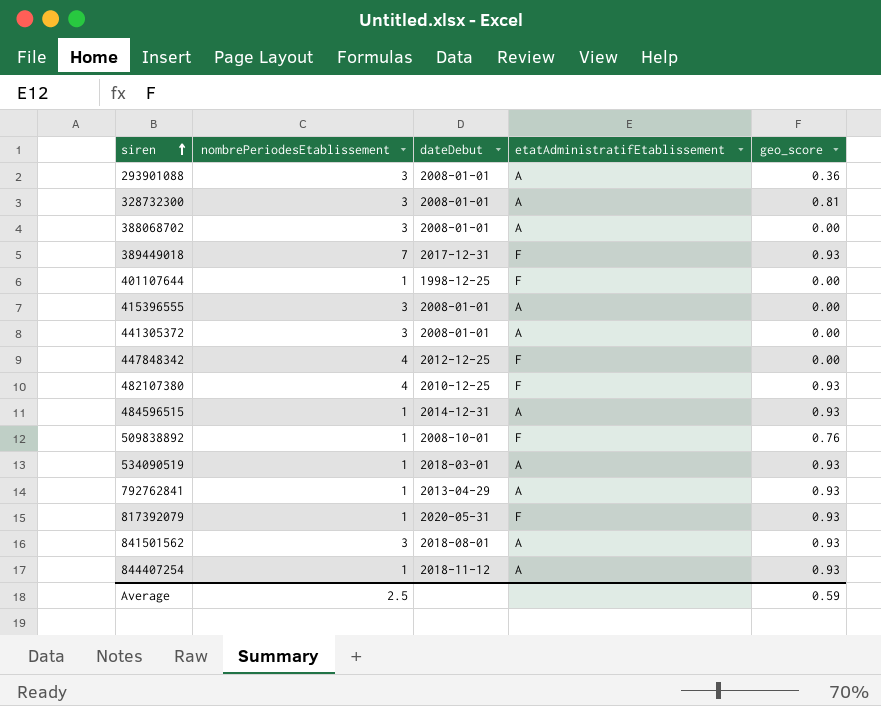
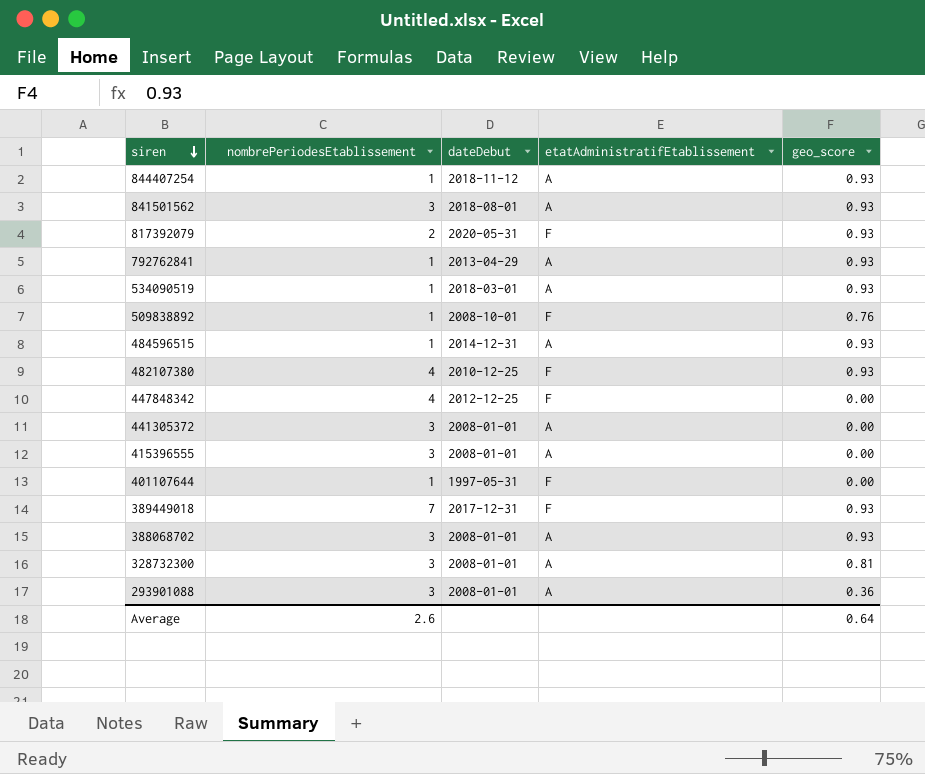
row order: siren ascending -> siren descending
817392079 | nombrePeriodesEtablissement: 1 -> 2
401107644 | dateDebut: 1998-12-25 -> 1997-05-31
388068702 | geo_score: 0.00 -> 0.93
Average | nombrePeriodesEtablissement: 2.5 -> 2.6
Average | geo_score: 0.59 -> 0.64

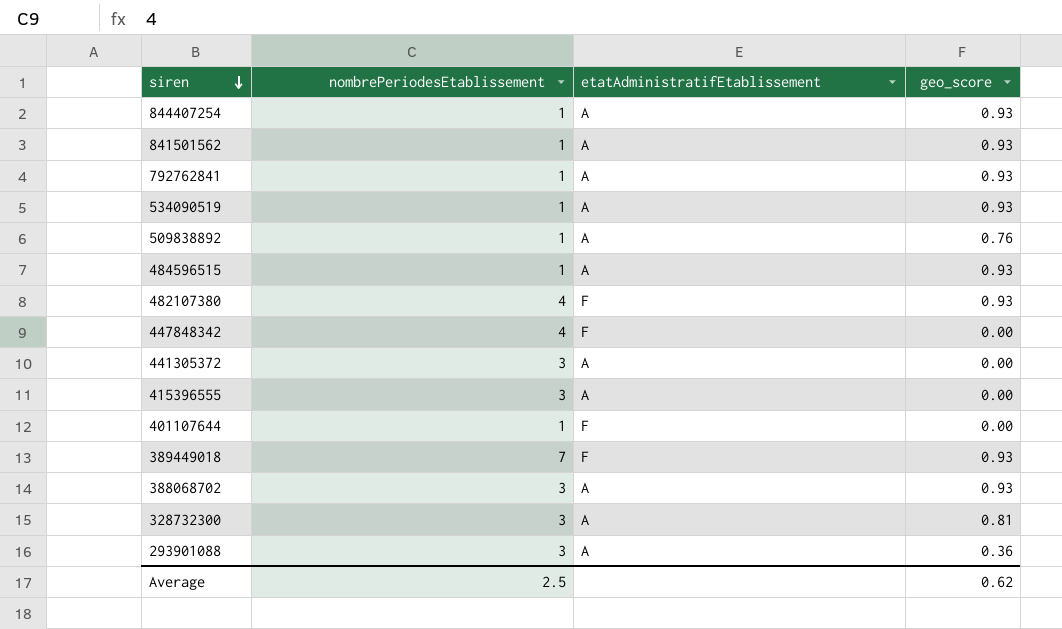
column dateDebut | position: 3 -> none
row 817392079: 2 | 2020-05-31 | F | 0.93 -> none
841501562 | nombrePeriodesEtablissement: 3 -> 1
509838892 | etatAdministratifEtablissement: F -> A
Average | nombrePeriodesEtablissement: 2.6 -> 2.5
Average | geo_score: 0.64 -> 0.62

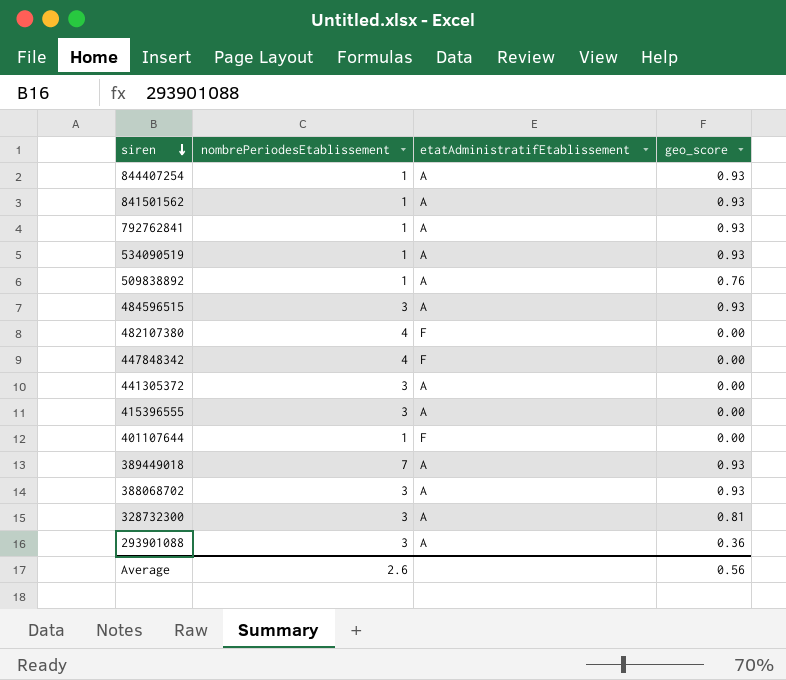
484596515 | nombrePeriodesEtablissement: 1 -> 3
482107380 | geo_score: 0.93 -> 0.00
389449018 | etatAdministratifEtablissement: F -> A
Average | nombrePeriodesEtablissement: 2.5 -> 2.6
Average | geo_score: 0.62 -> 0.56

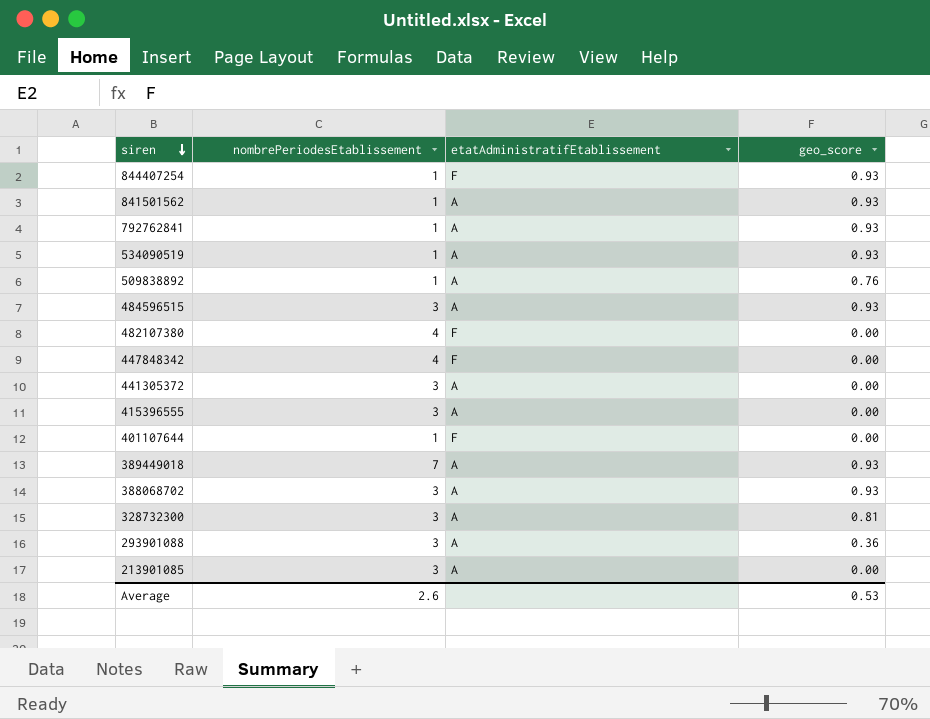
844407254 | etatAdministratifEtablissement: A -> F
row 213901085: none -> 3 | A | 0.00
Average | geo_score: 0.56 -> 0.53

